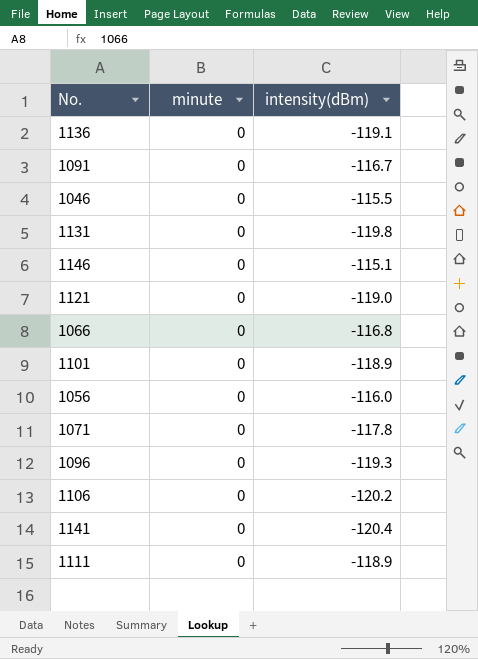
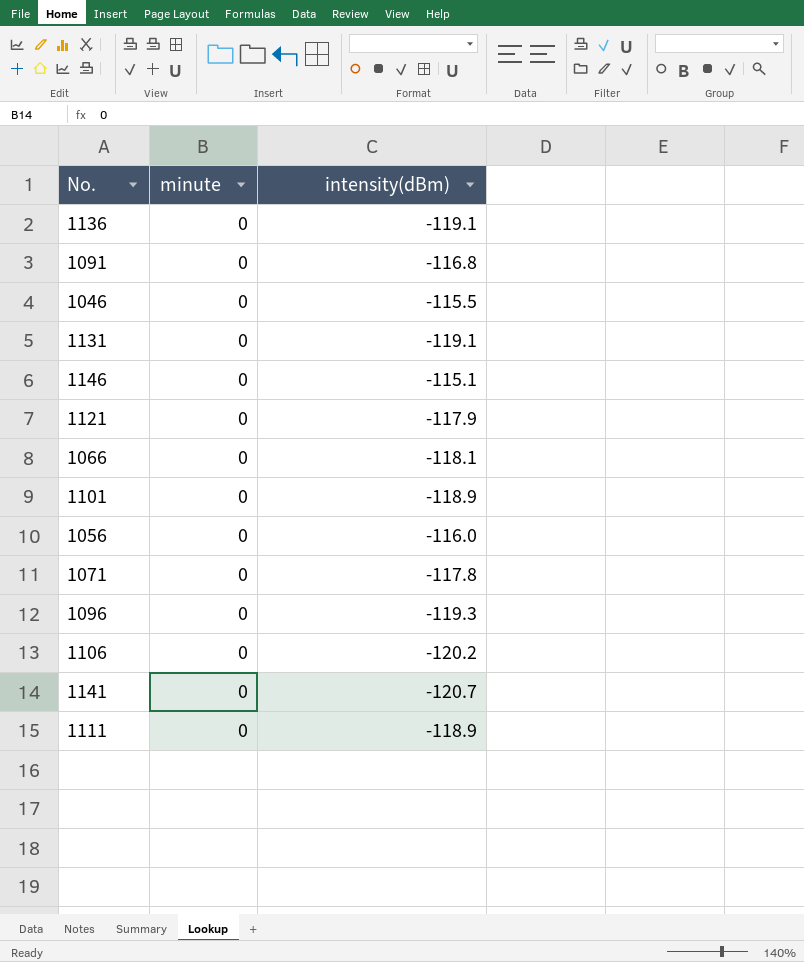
1091 | intensity(dBm): -116.7 -> -116.8
1131 | intensity(dBm): -119.8 -> -119.1
1121 | intensity(dBm): -119.0 -> -117.9
1066 | intensity(dBm): -116.8 -> -118.1
1141 | intensity(dBm): -120.4 -> -120.7

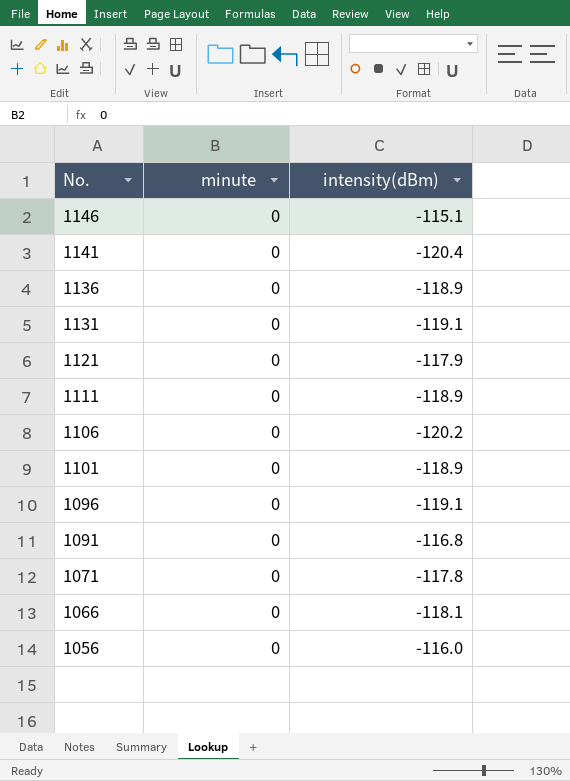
row order: none -> No. descending
row 1046: 0 | -115.5 -> none
1141 | intensity(dBm): -120.7 -> -120.4
1136 | intensity(dBm): -119.1 -> -118.9
1096 | intensity(dBm): -119.3 -> -119.1

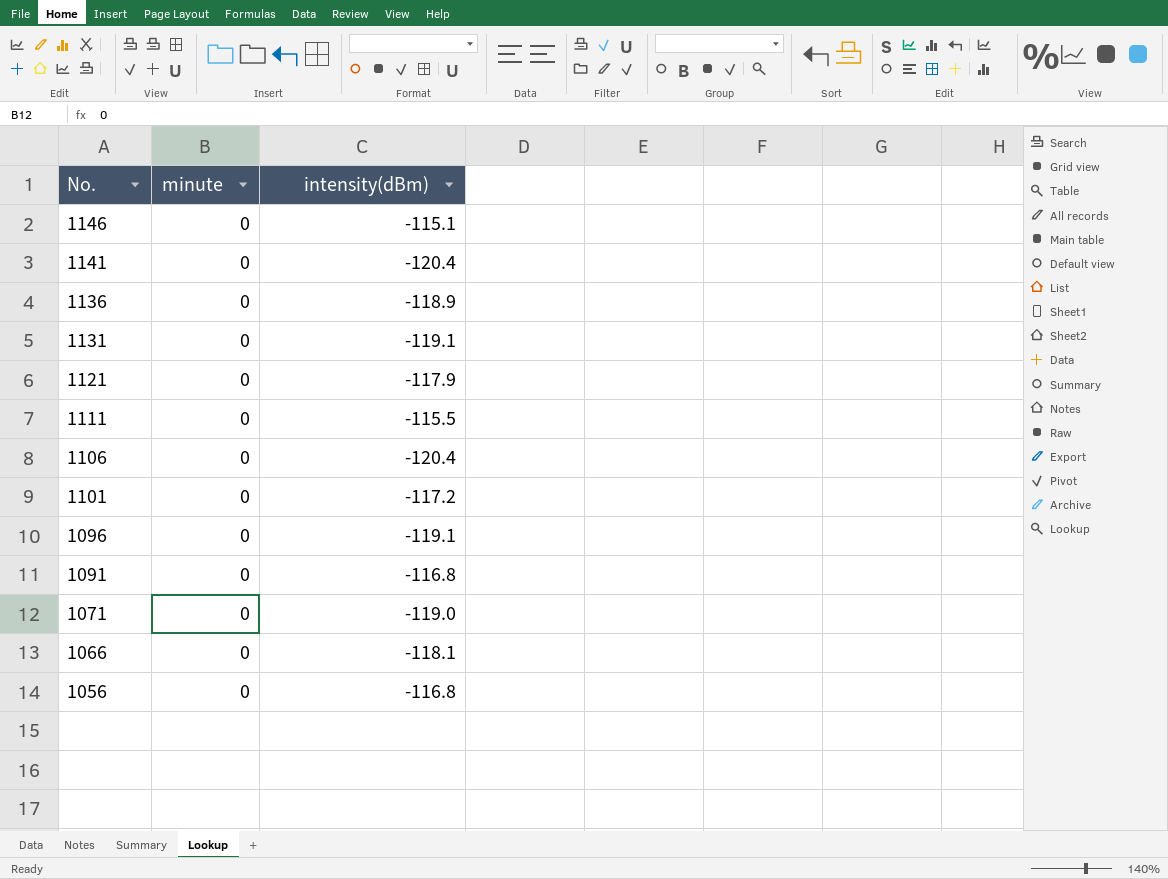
1111 | intensity(dBm): -118.9 -> -115.5
1106 | intensity(dBm): -120.2 -> -120.4
1101 | intensity(dBm): -118.9 -> -117.2
1071 | intensity(dBm): -117.8 -> -119.0
1056 | intensity(dBm): -116.0 -> -116.8

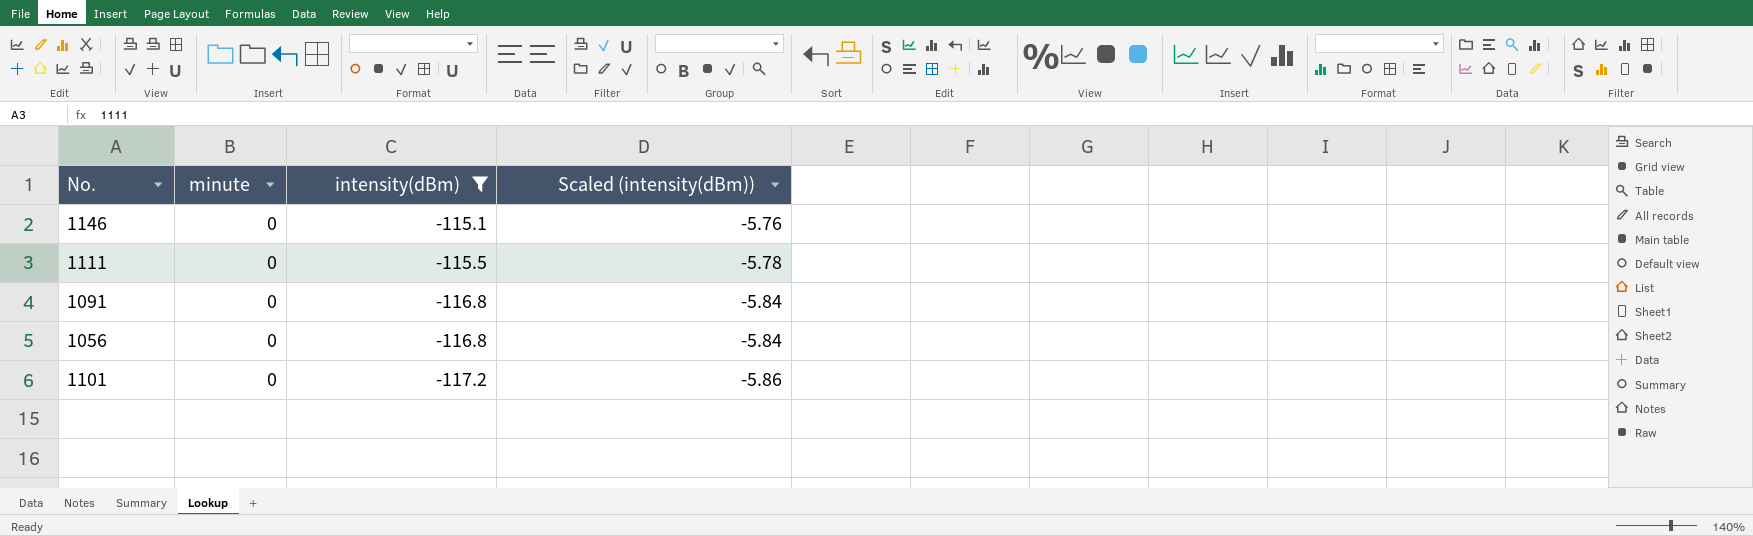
filter: none -> intensity(dBm) >= -117.2
row order: No. descending -> intensity(dBm) descending
column Scaled (intensity(dBm)) | formula: none -> [intensity(dBm)] * 0.05

